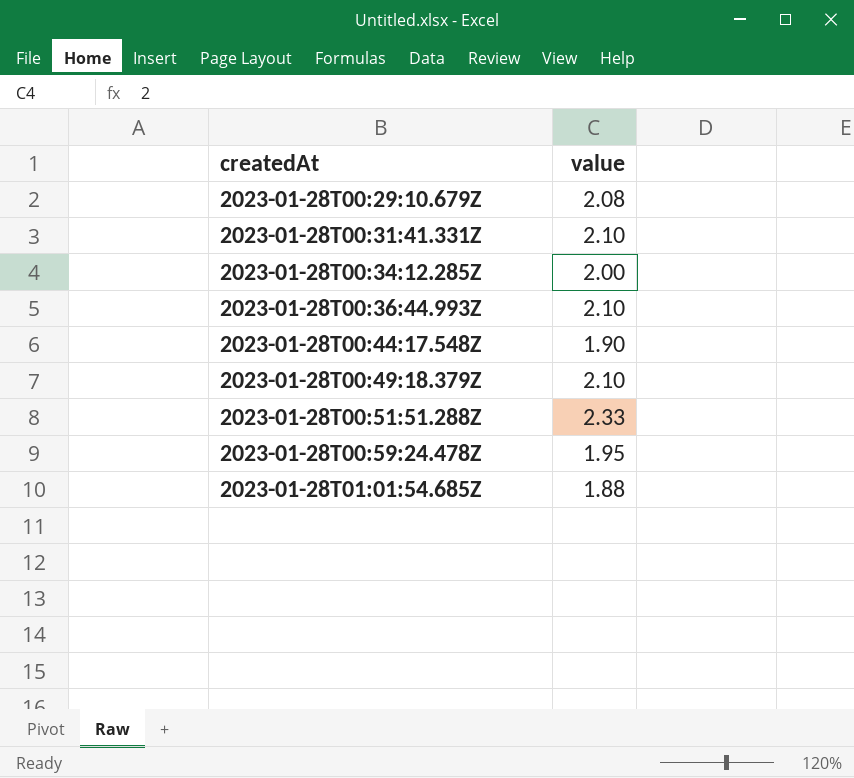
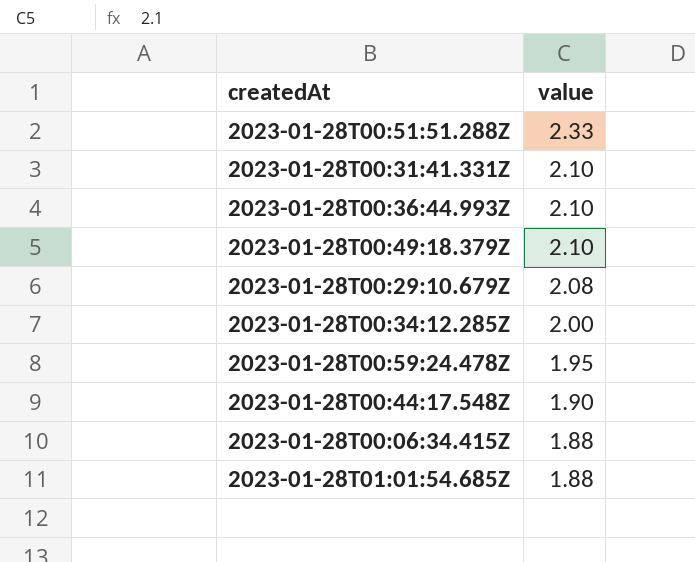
row order: createdAt ascending -> value descending
row 2023-01-28T00:06:34.415Z: none -> 1.88

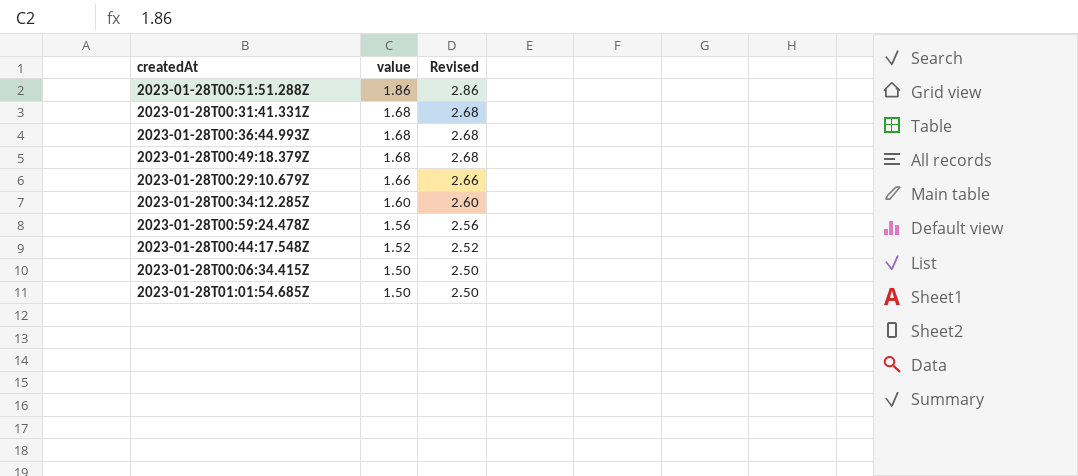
column Revised | formula: none -> [value] + 1
2023-01-28T00:51:51.288Z | value: 2.33 -> 1.86
2023-01-28T00:31:41.331Z | value: 2.10 -> 1.68
2023-01-28T00:36:44.993Z | value: 2.10 -> 1.68
2023-01-28T00:49:18.379Z | value: 2.10 -> 1.68
2023-01-28T00:29:10.679Z | value: 2.08 -> 1.66
2023-01-28T00:34:12.285Z | value: 2.00 -> 1.60
2023-01-28T00:59:24.478Z | value: 1.95 -> 1.56
2023-01-28T00:44:17.548Z | value: 1.90 -> 1.52
2023-01-28T00:06:34.415Z | value: 1.88 -> 1.50
2023-01-28T01:01:54.685Z | value: 1.88 -> 1.50

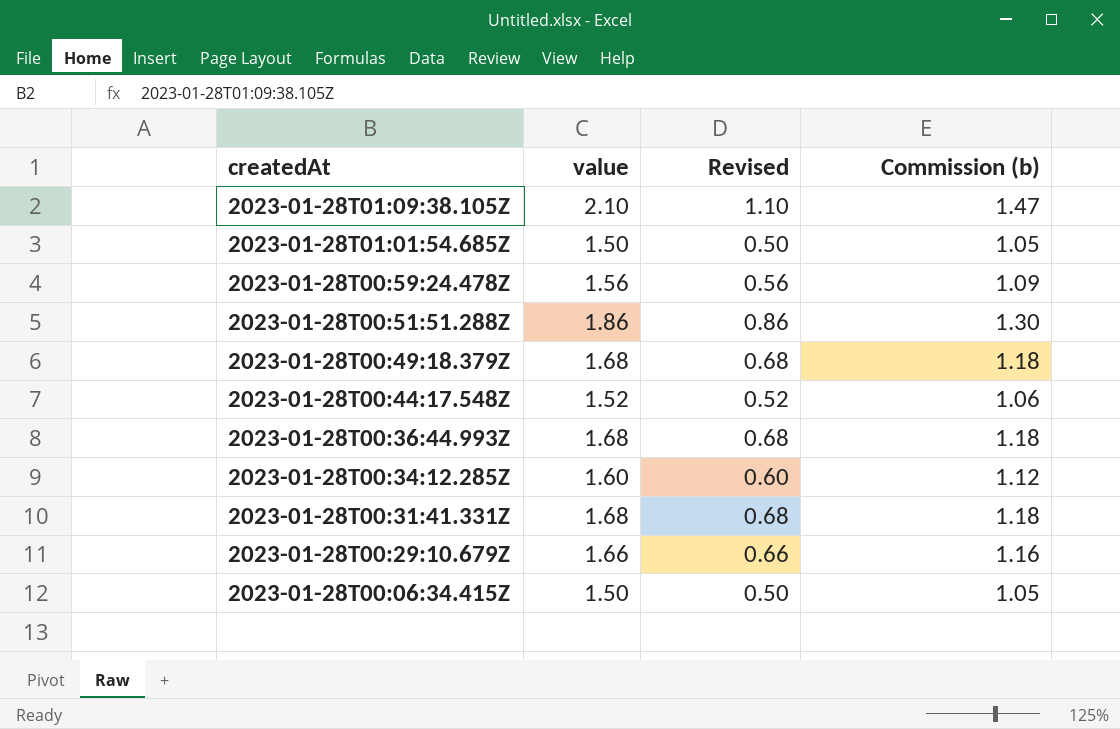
row order: value descending -> createdAt descending
column Revised | formula: [value] + 1 -> [value] - 1
column Commission (b) | formula: none -> [value] * 0.7
row 2023-01-28T01:09:38.105Z: none -> 2.10 | 1.10 | 1.47

